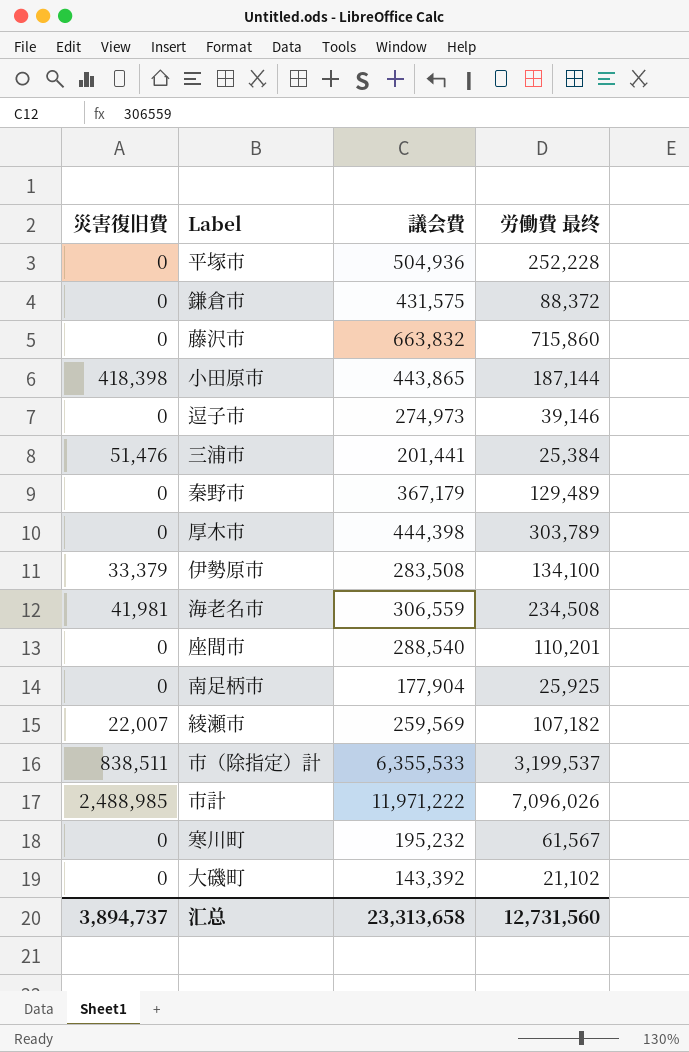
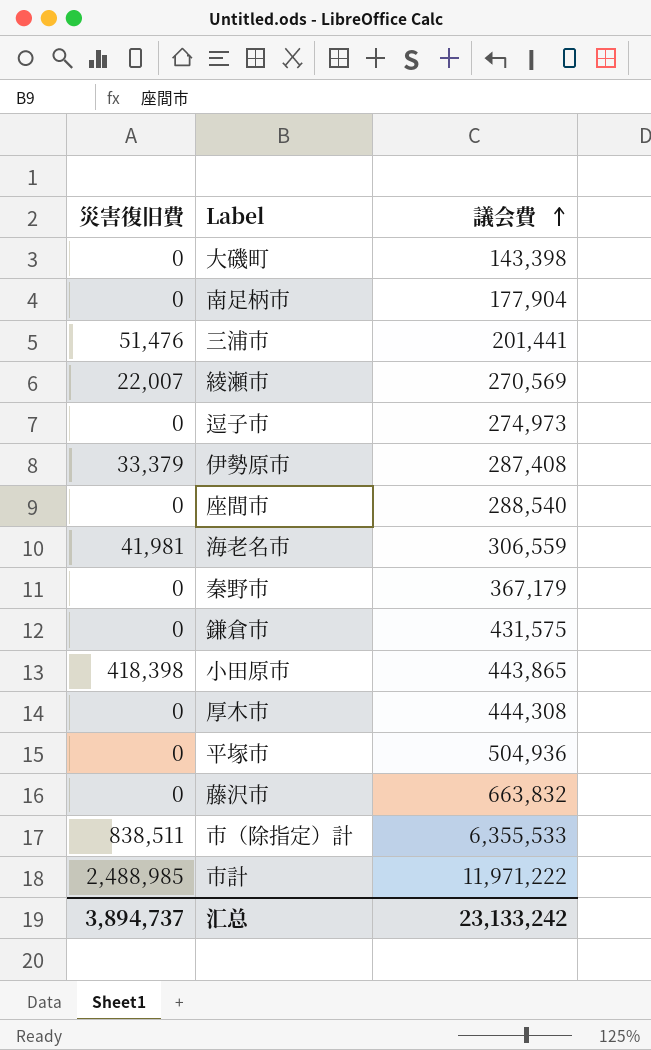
row order: none -> 議会費 ascending
column 労働費 最终 | position: 4 -> none
row 寒川町: 0 | 195,232 | 61,567 -> none
大磯町 | 議会費: 143,392 -> 143,398
綾瀬市 | 議会費: 259,569 -> 270,569
伊勢原市 | 議会費: 283,508 -> 287,408
厚木市 | 議会費: 444,398 -> 444,308
汇总 | 議会費: 23,313,658 -> 23,133,242

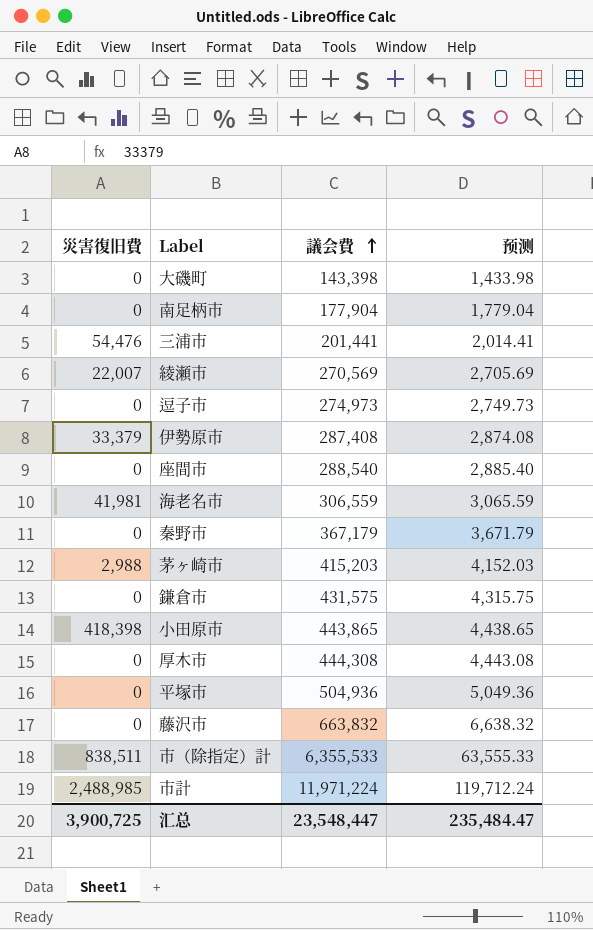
column 预测 | formula: none -> [議会費] * 0.01
三浦市 | 災害復旧費: 51,476 -> 54,476
row 茅ヶ崎市: none -> 2,988 | 415,203 | 4,152.03
市計 | 議会費: 11,971,222 -> 11,971,224
汇总 | 災害復旧費: 3,894,737 -> 3,900,725
汇总 | 議会費: 23,133,242 -> 23,548,447

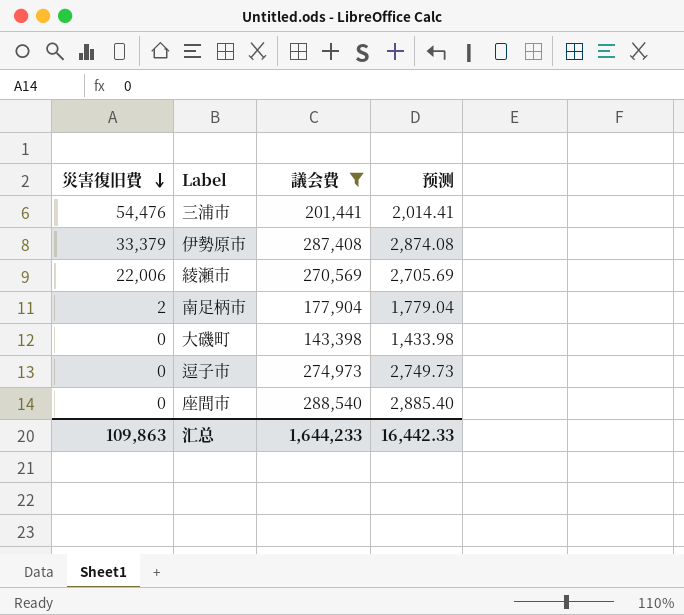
filter: none -> 議会費 <= 288,540
row order: 議会費 ascending -> 災害復旧費 descending
綾瀬市 | 災害復旧費: 22,007 -> 22,006
南足柄市 | 災害復旧費: 0 -> 2
汇总 | 災害復旧費: 3,900,725 -> 109,863
汇总 | 議会費: 23,548,447 -> 1,644,233
汇总 | 预测: 235,484.47 -> 16,442.33

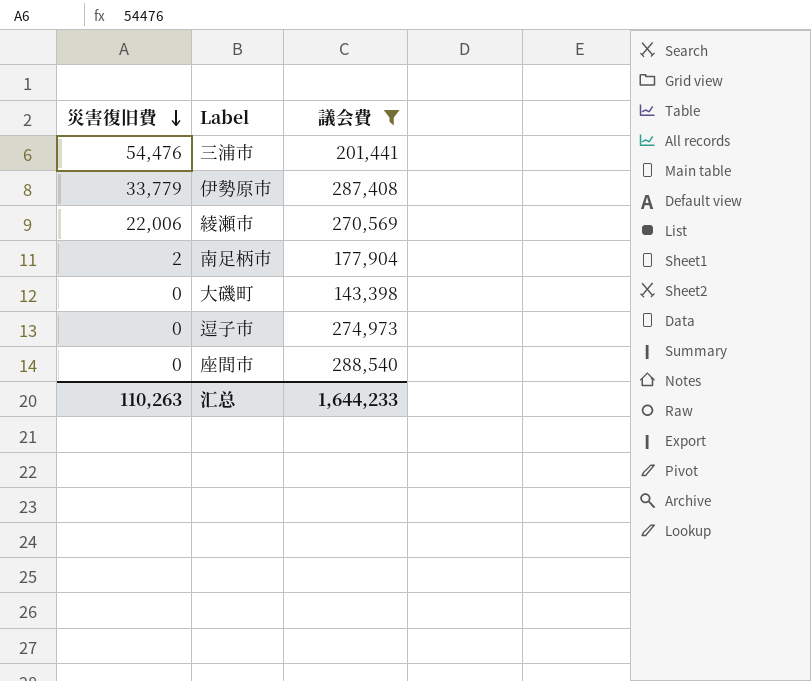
column 预测 | formula: [議会費] * 0.01 -> none
伊勢原市 | 災害復旧費: 33,379 -> 33,779
汇总 | 災害復旧費: 109,863 -> 110,263

